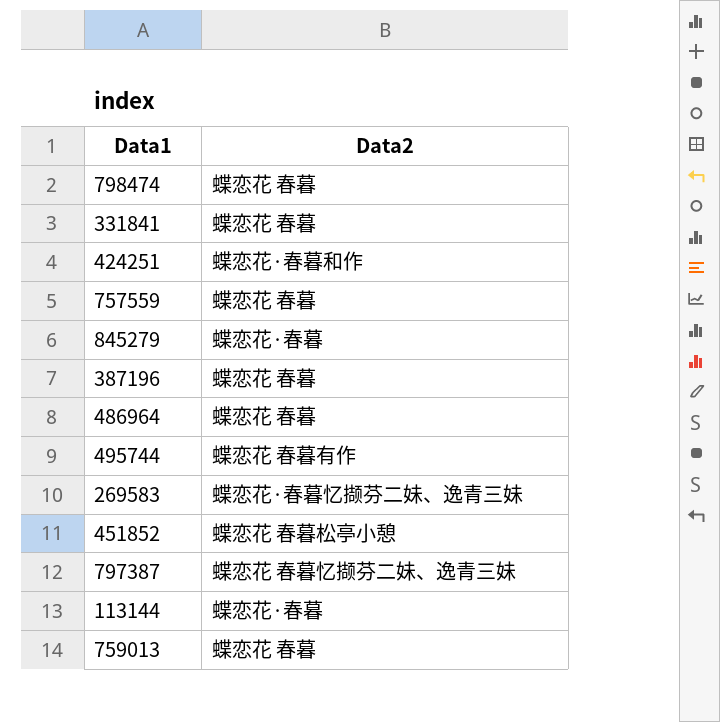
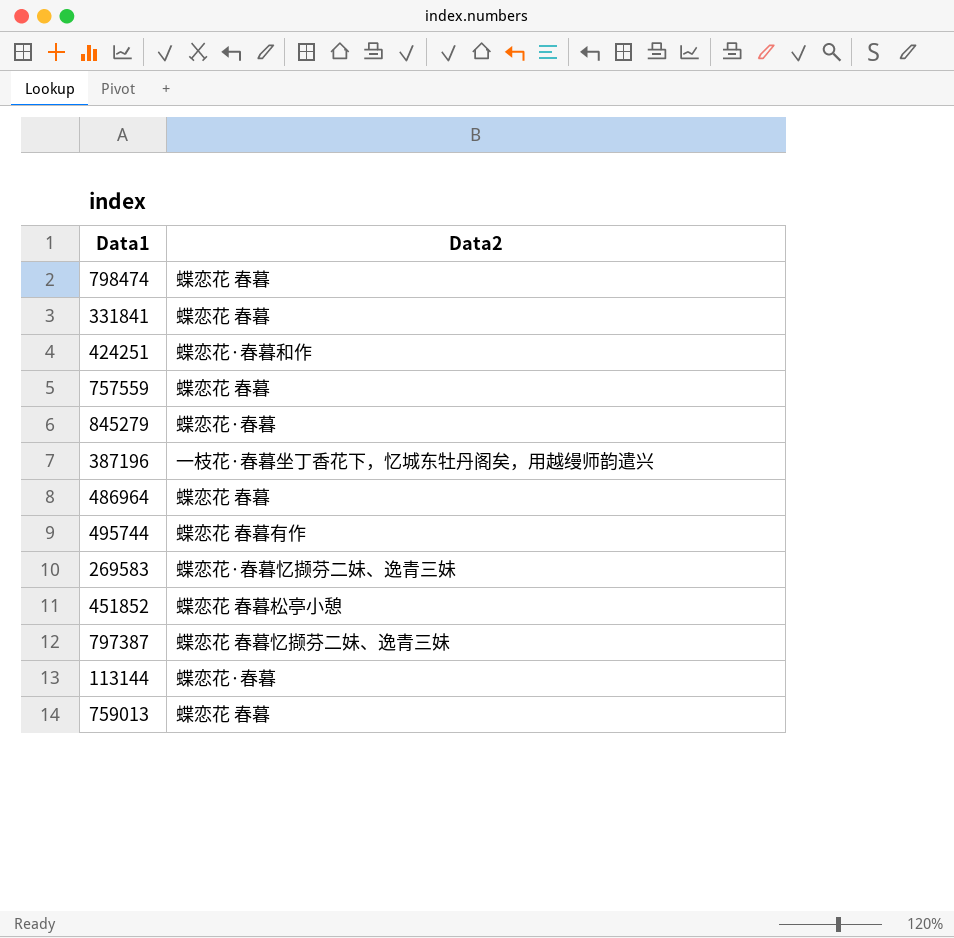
387196 | Data2: 蝶恋花 春暮 -> 一枝花·春暮坐丁香花下，忆城东牡丹阁矣，用越缦师韵遣兴

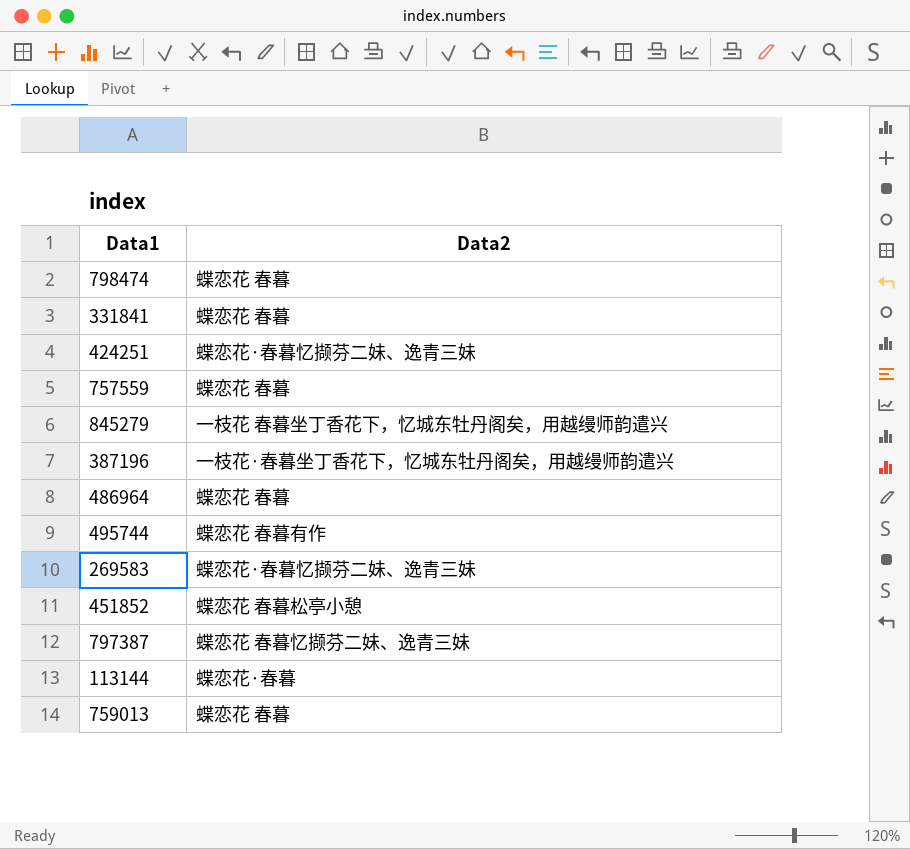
424251 | Data2: 蝶恋花·春暮和作 -> 蝶恋花·春暮忆撷芬二妹、逸青三妹
845279 | Data2: 蝶恋花·春暮 -> 一枝花 春暮坐丁香花下，忆城东牡丹阁矣，用越缦师韵遣兴

